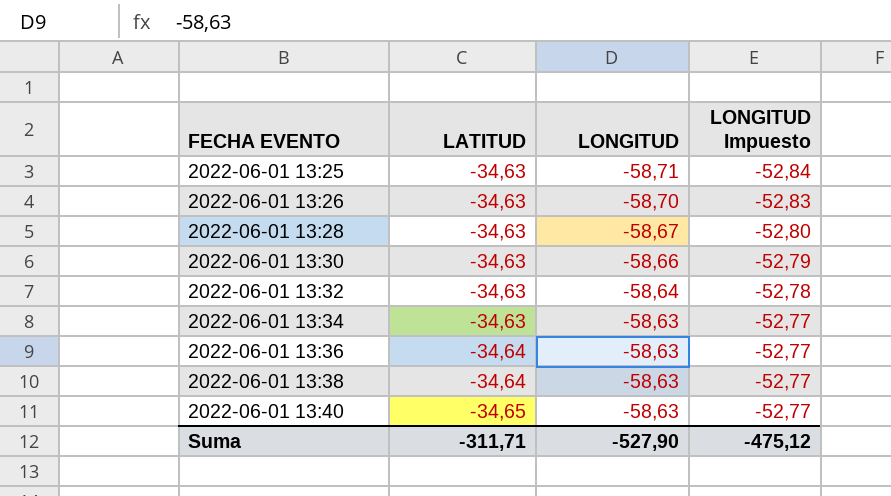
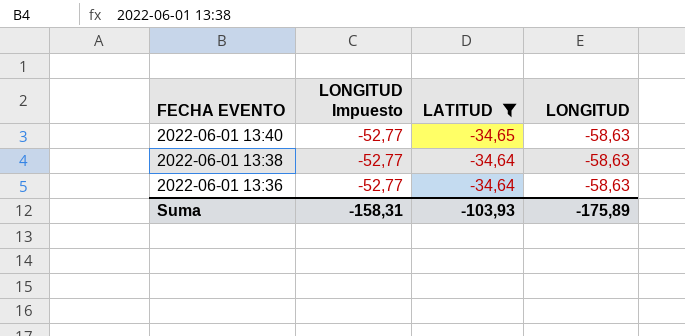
filter: none -> LATITUD != -34,63
row order: FECHA EVENTO ascending -> FECHA EVENTO descending
column LONGITUD Impuesto | position: 4 -> 2
Suma | LONGITUD Impuesto: -475,12 -> -158,31
Suma | LATITUD: -311,71 -> -103,93
Suma | LONGITUD: -527,90 -> -175,89

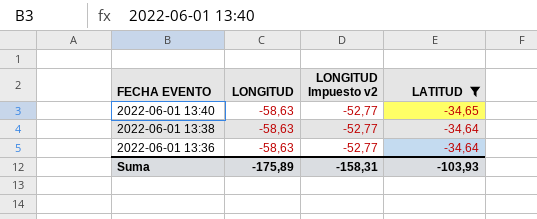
column LONGITUD | position: 4 -> 2
column name: LONGITUD Impuesto -> LONGITUD Impuesto v2

